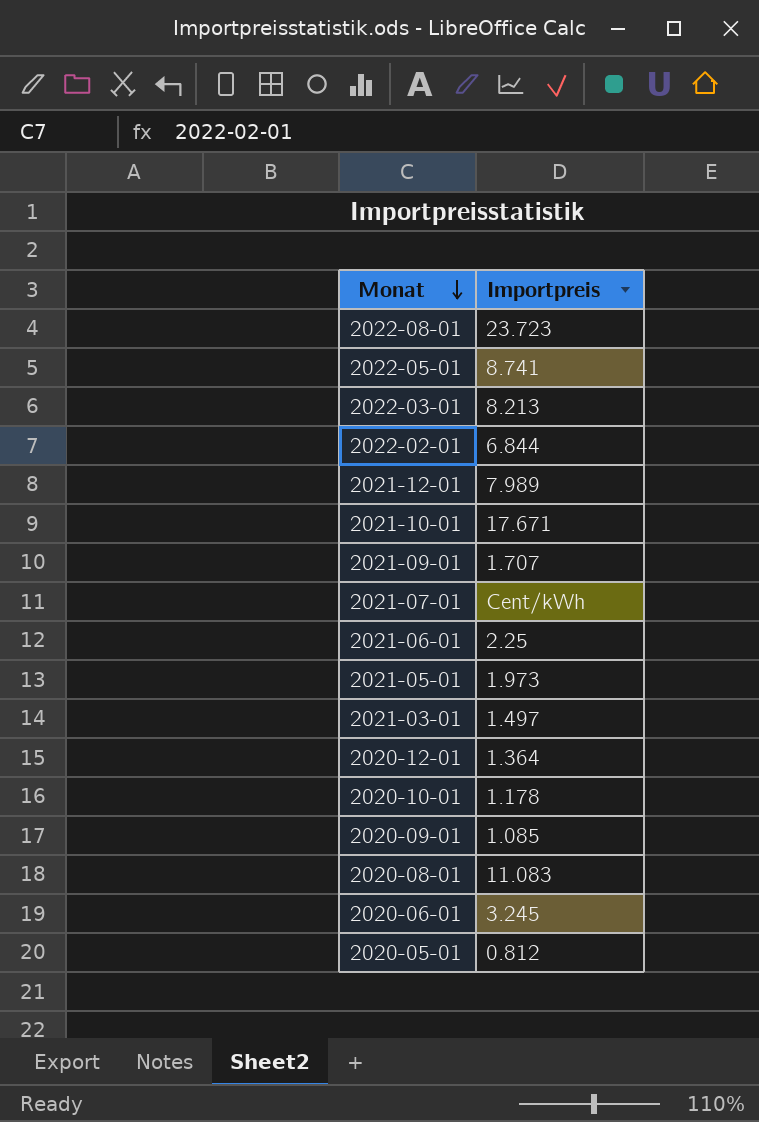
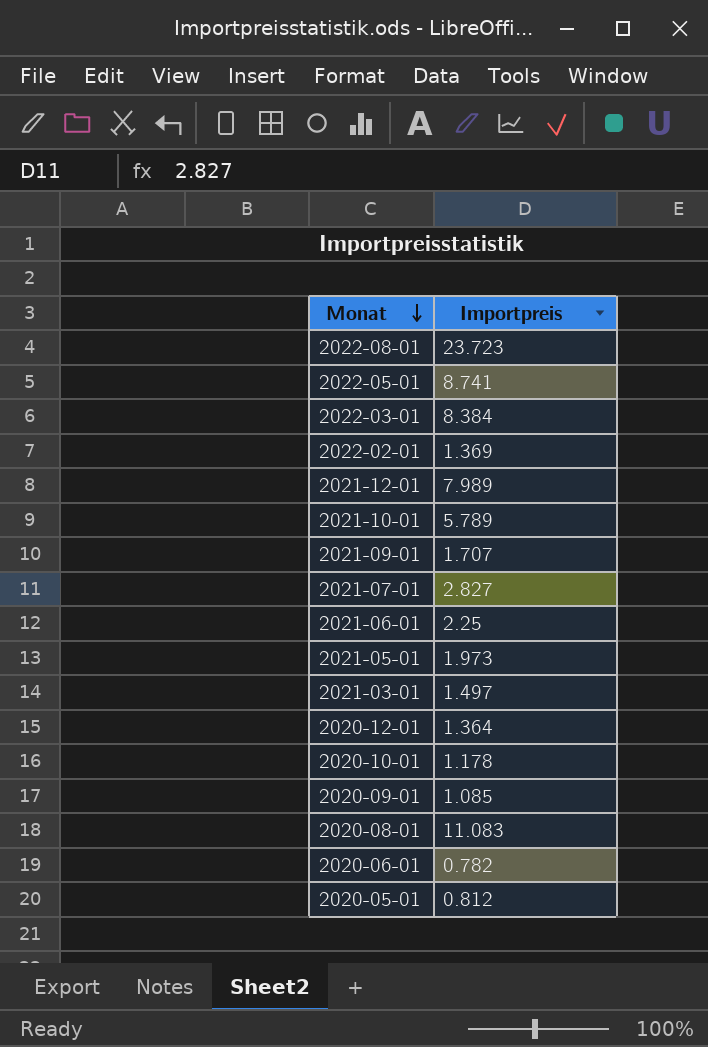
2022-03-01 | Importpreis: 8.213 -> 8.384
2022-02-01 | Importpreis: 6.844 -> 1.369
2021-10-01 | Importpreis: 17.671 -> 5.789
2021-07-01 | Importpreis: Cent/kWh -> 2.827
2020-06-01 | Importpreis: 3.245 -> 0.782

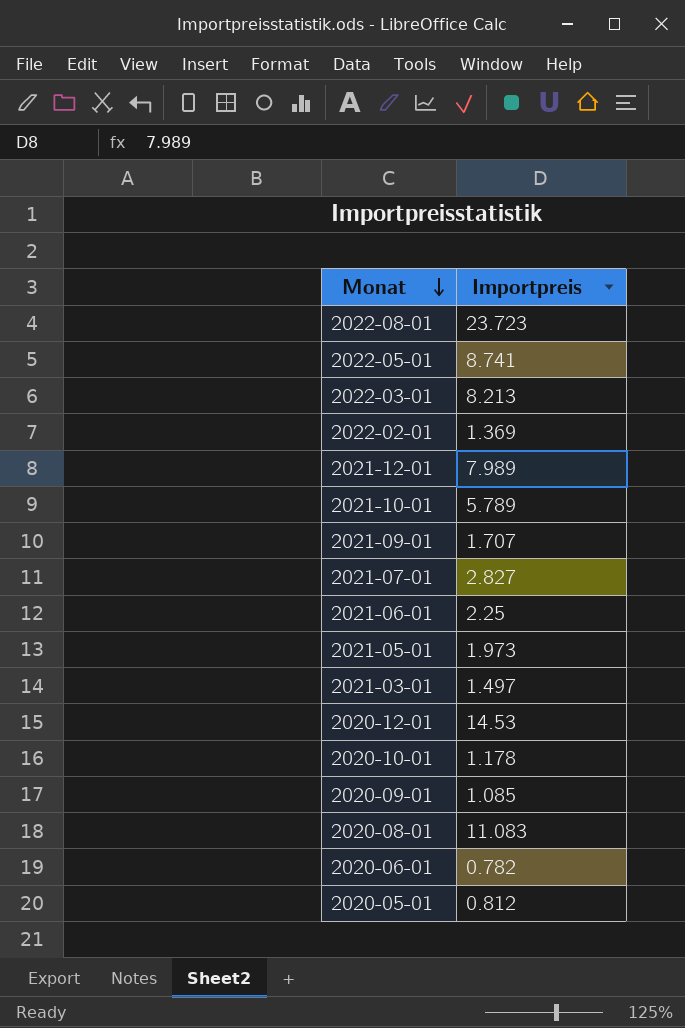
2022-03-01 | Importpreis: 8.384 -> 8.213
2020-12-01 | Importpreis: 1.364 -> 14.53

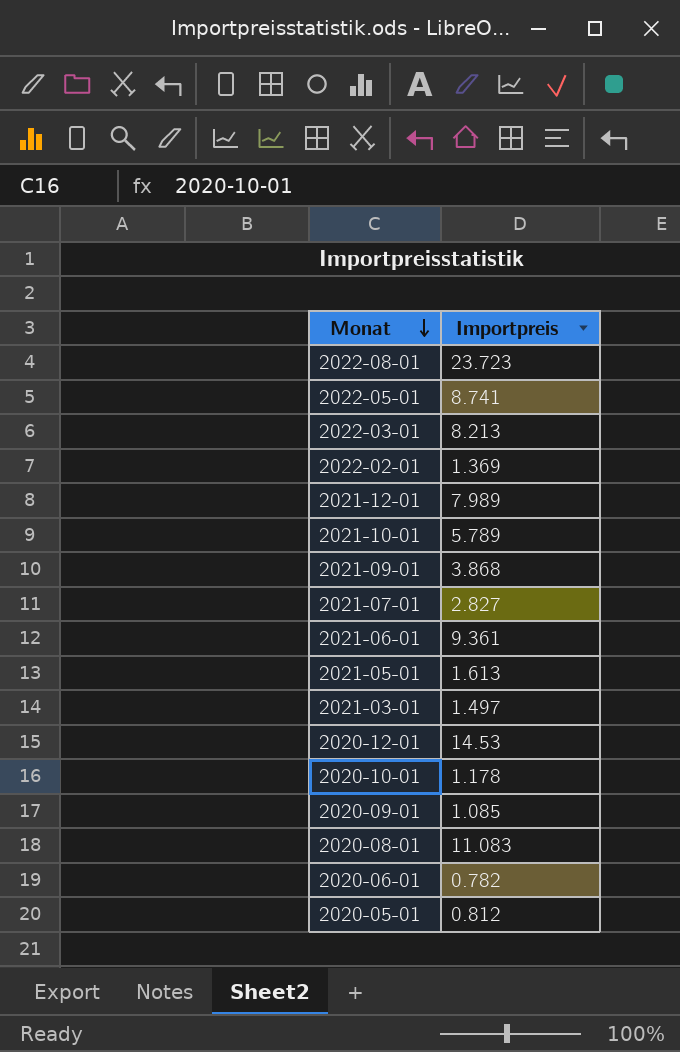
2021-09-01 | Importpreis: 1.707 -> 3.868
2021-06-01 | Importpreis: 2.25 -> 9.361
2021-05-01 | Importpreis: 1.973 -> 1.613

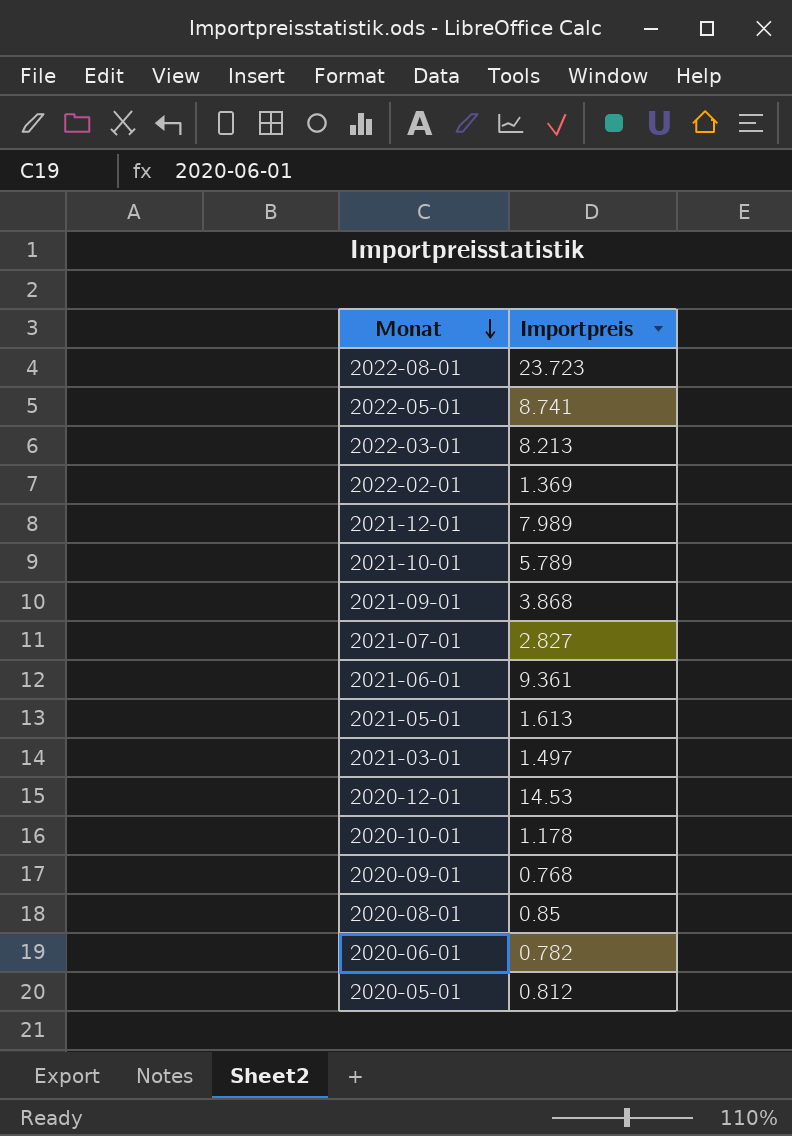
2020-09-01 | Importpreis: 1.085 -> 0.768
2020-08-01 | Importpreis: 11.083 -> 0.85

